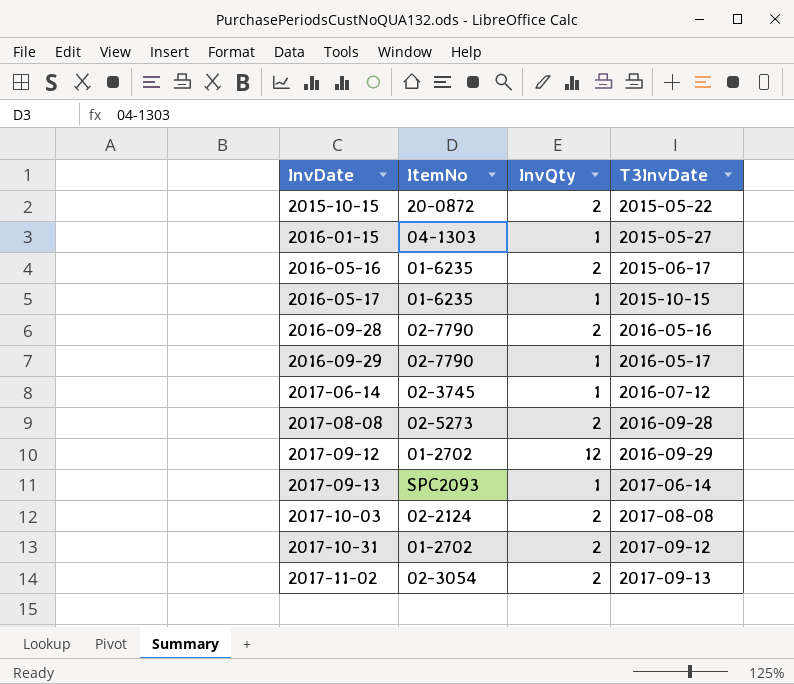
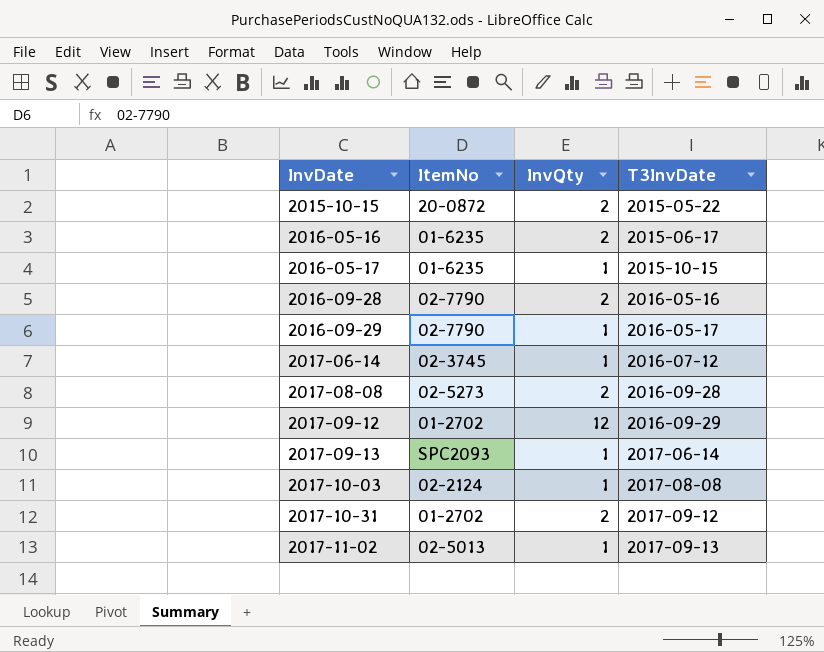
row 2016-01-15: 04-1303 | 1 | 2015-05-27 -> none
2017-10-03 | InvQty: 2 -> 1
2017-11-02 | ItemNo: 02-3054 -> 02-5013
2017-11-02 | InvQty: 2 -> 1

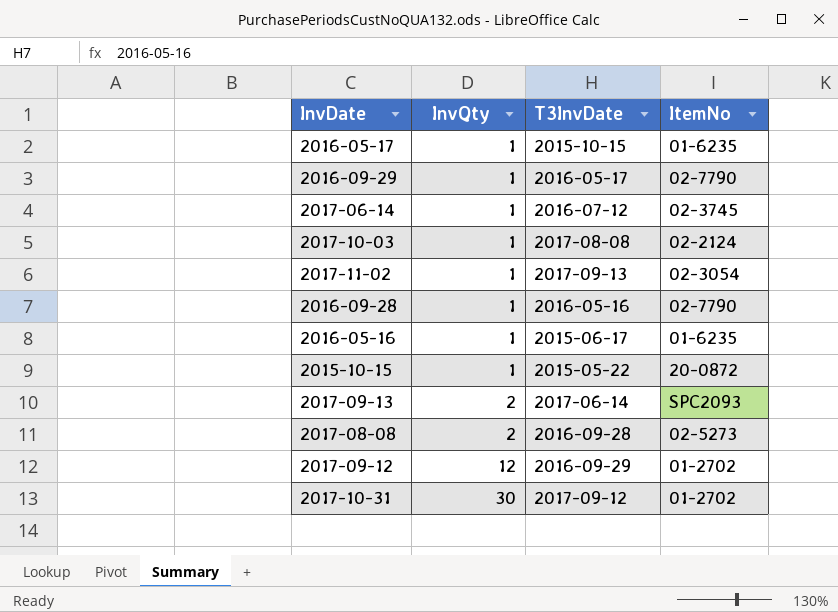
row order: InvDate ascending -> InvQty ascending
column ItemNo | position: 2 -> 4
2017-11-02 | ItemNo: 02-5013 -> 02-3054
2016-09-28 | InvQty: 2 -> 1
2016-05-16 | InvQty: 2 -> 1
2015-10-15 | InvQty: 2 -> 1
2017-09-13 | InvQty: 1 -> 2
2017-10-31 | InvQty: 2 -> 30

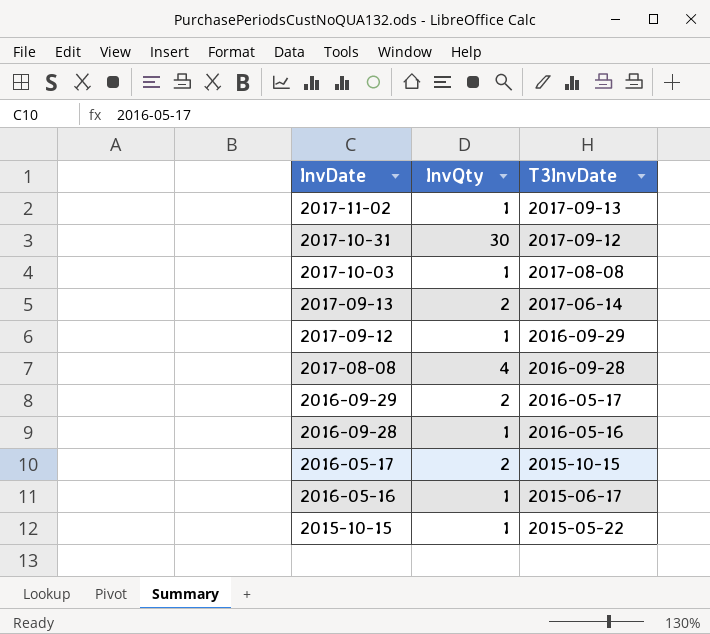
row order: InvQty ascending -> InvDate descending
column ItemNo | position: 4 -> none
row 2017-06-14: 1 | 2016-07-12 | 02-3745 -> none
2017-09-12 | InvQty: 12 -> 1
2017-08-08 | InvQty: 2 -> 4
2016-09-29 | InvQty: 1 -> 2
2016-05-17 | InvQty: 1 -> 2

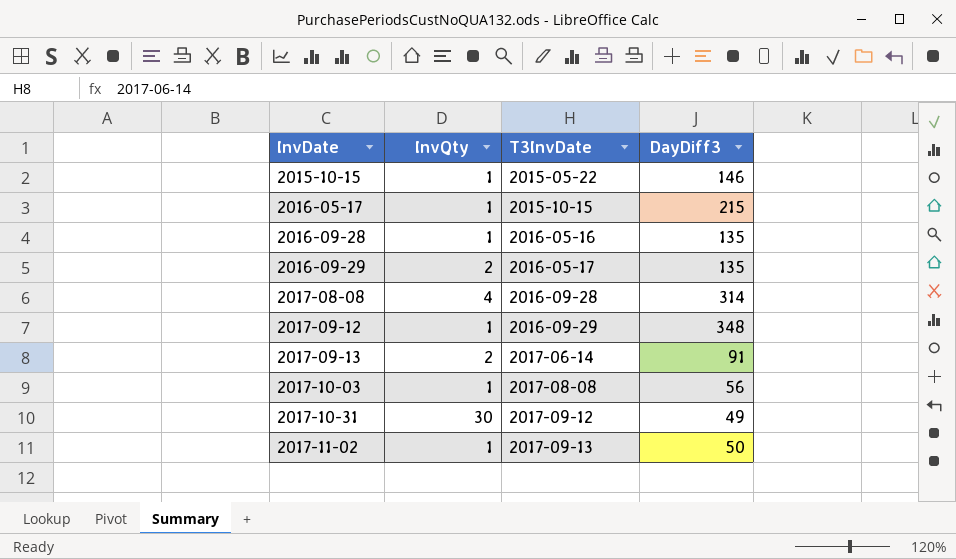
row order: InvDate descending -> InvDate ascending
column DayDiff3 | position: none -> 4
row 2016-05-16: 1 | 2015-06-17 -> none
2016-05-17 | InvQty: 2 -> 1

